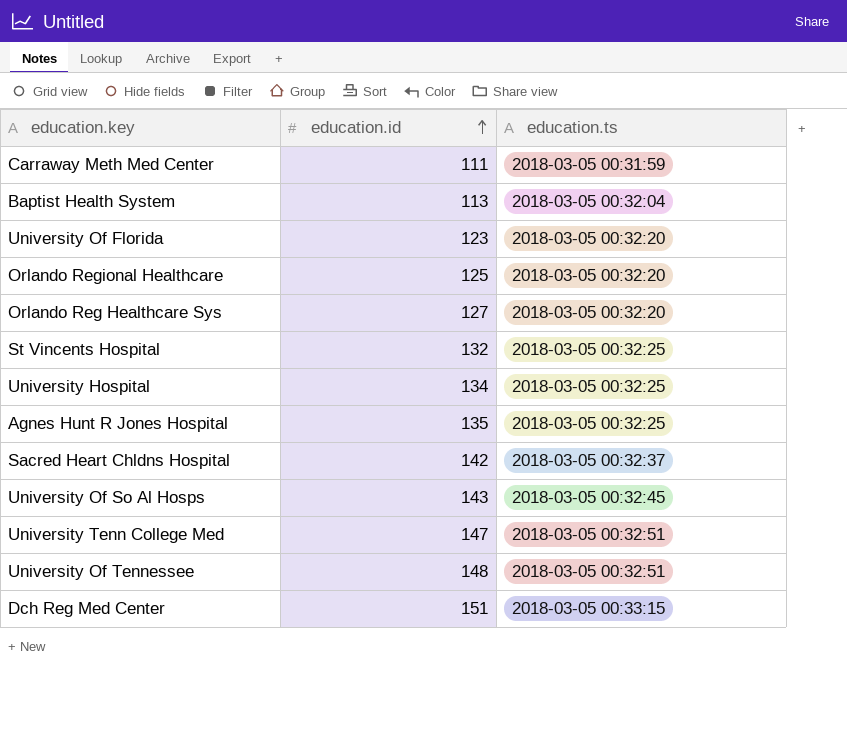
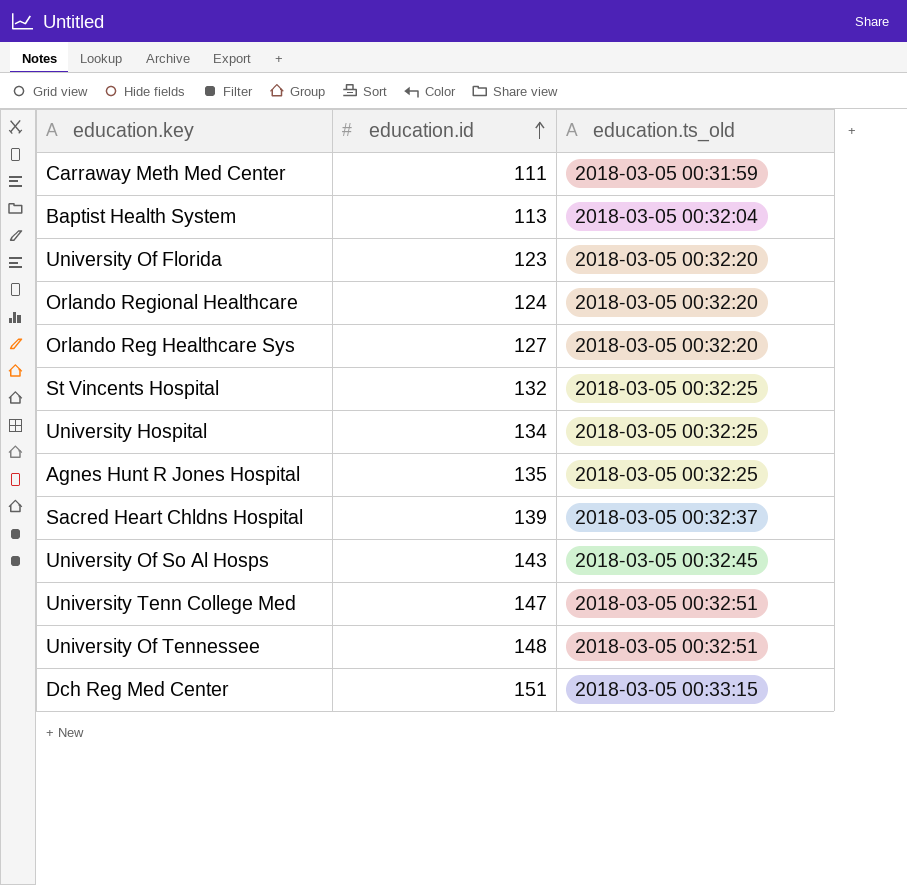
column name: education.ts -> education.ts_old
Orlando Regional Healthcare | education.id: 125 -> 124
Sacred Heart Chldns Hospital | education.id: 142 -> 139

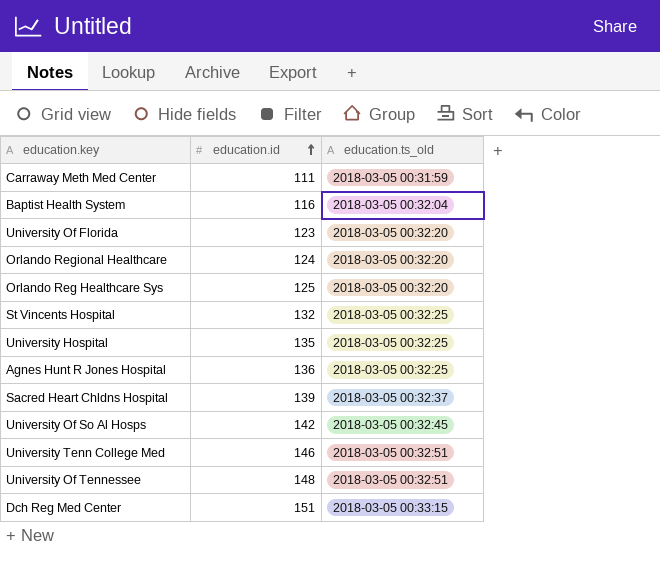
Baptist Health System | education.id: 113 -> 116
Orlando Reg Healthcare Sys | education.id: 127 -> 125
University Hospital | education.id: 134 -> 135
Agnes Hunt R Jones Hospital | education.id: 135 -> 136
University Of So Al Hosps | education.id: 143 -> 142
University Tenn College Med | education.id: 147 -> 146

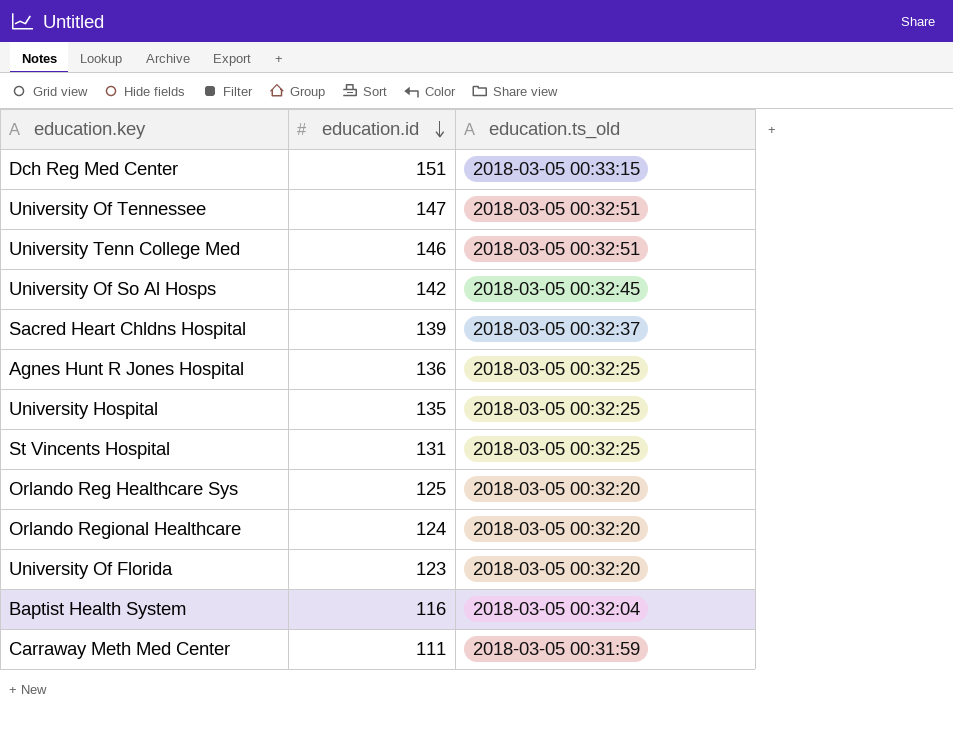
row order: education.id ascending -> education.id descending
University Of Tennessee | education.id: 148 -> 147
St Vincents Hospital | education.id: 132 -> 131

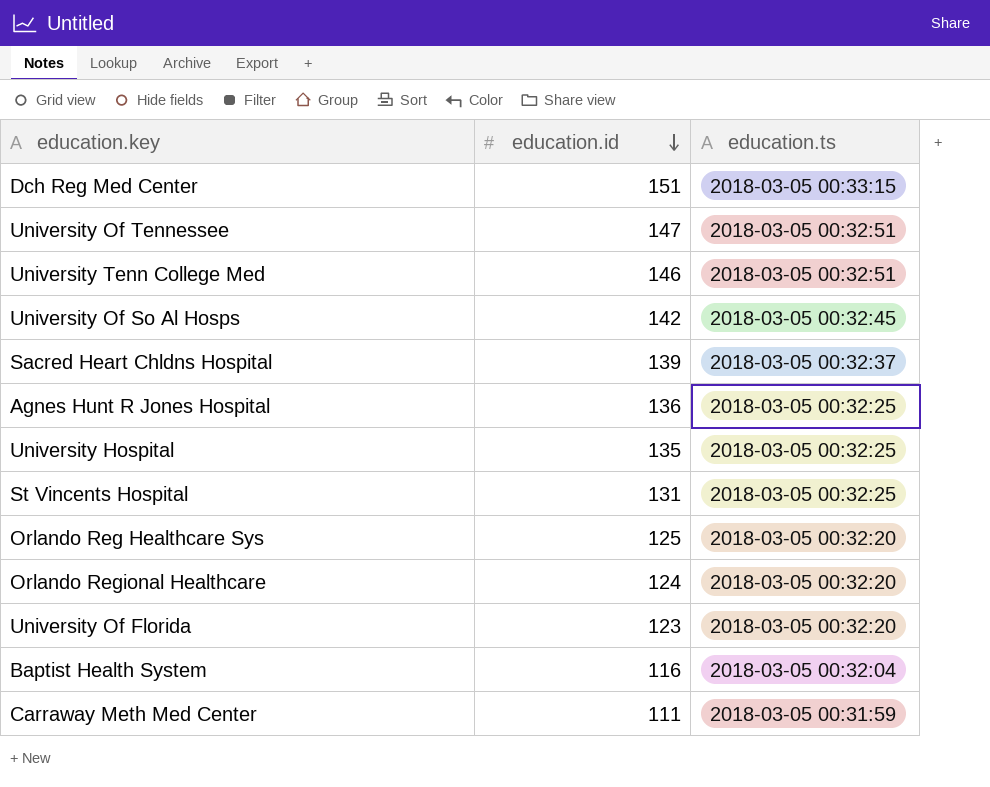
column name: education.ts_old -> education.ts

